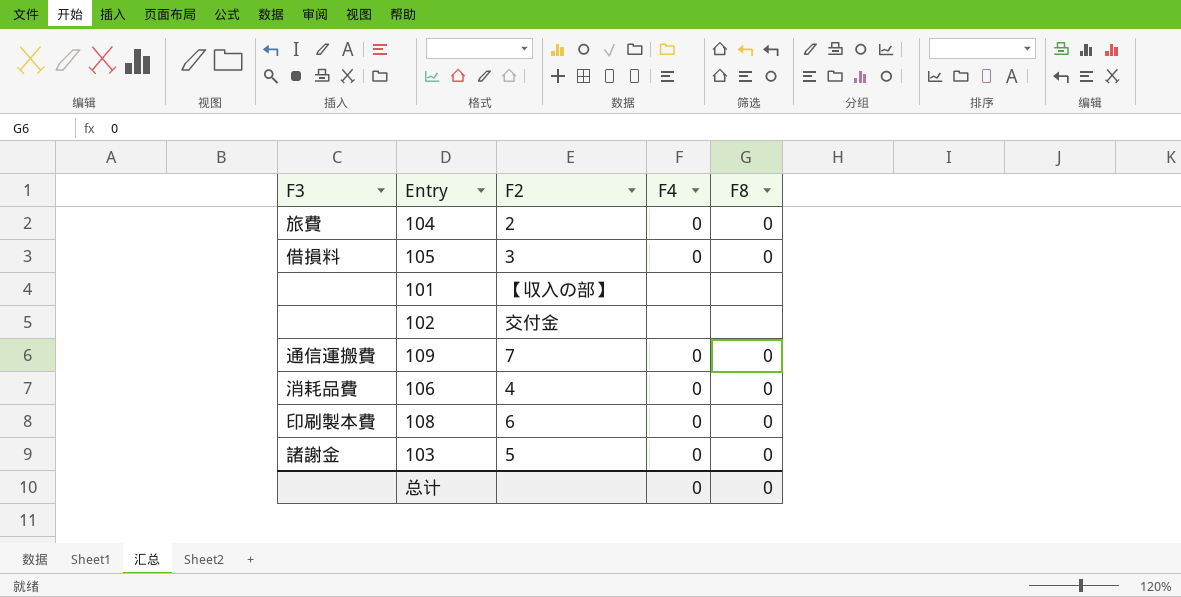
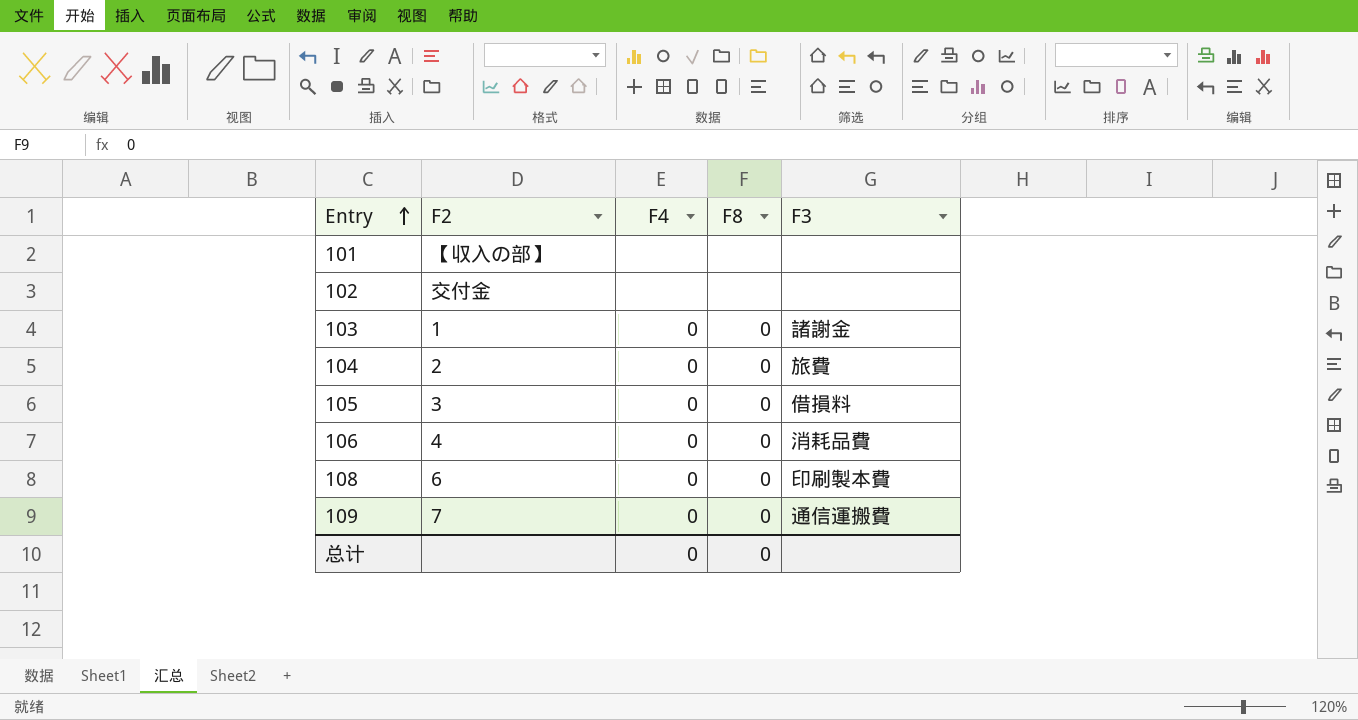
row order: none -> Entry ascending
column F3 | position: 1 -> 5
103 | F2: 5 -> 1

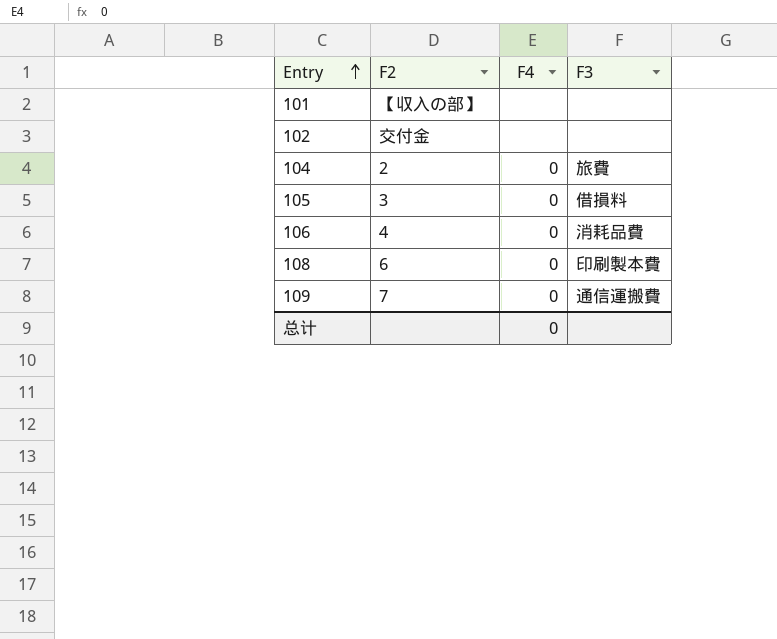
column F8 | position: 4 -> none
row 103: 1 | 0 | 0 | 諸謝金 -> none

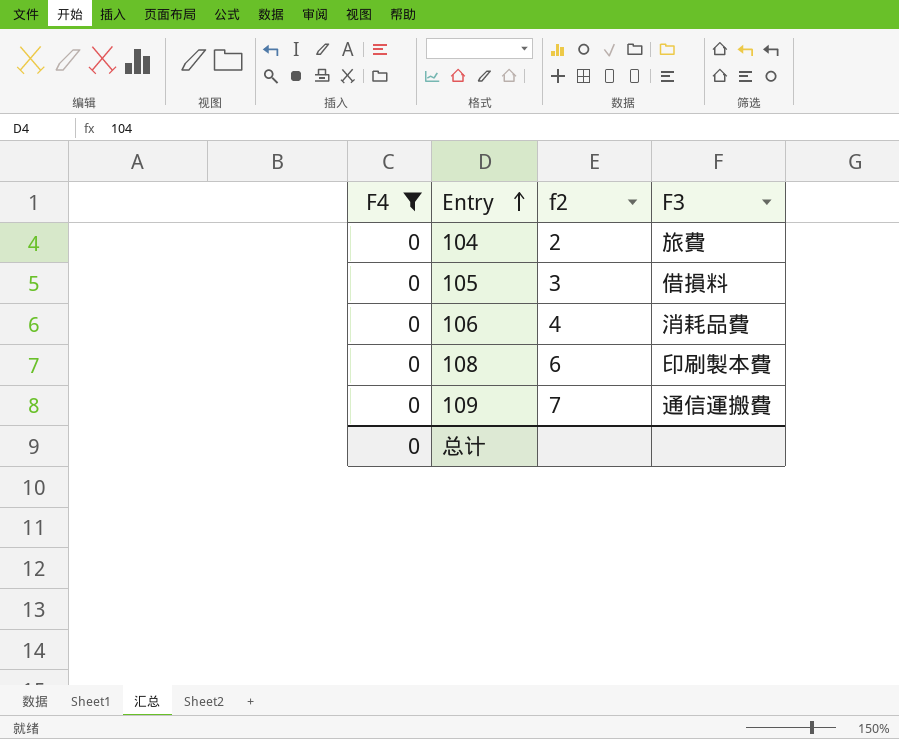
filter: none -> F4 = 0
column F4 | position: 3 -> 1
column name: F2 -> f2

